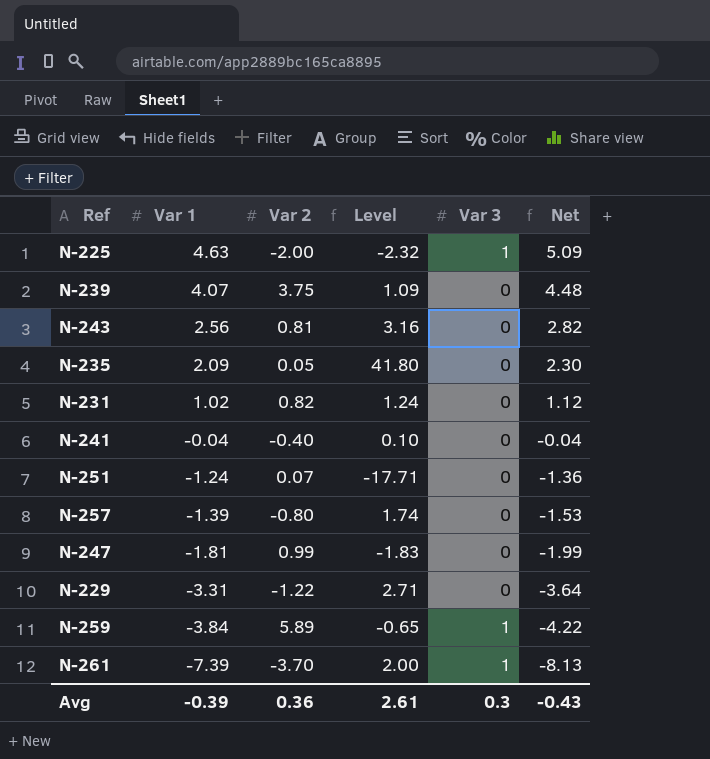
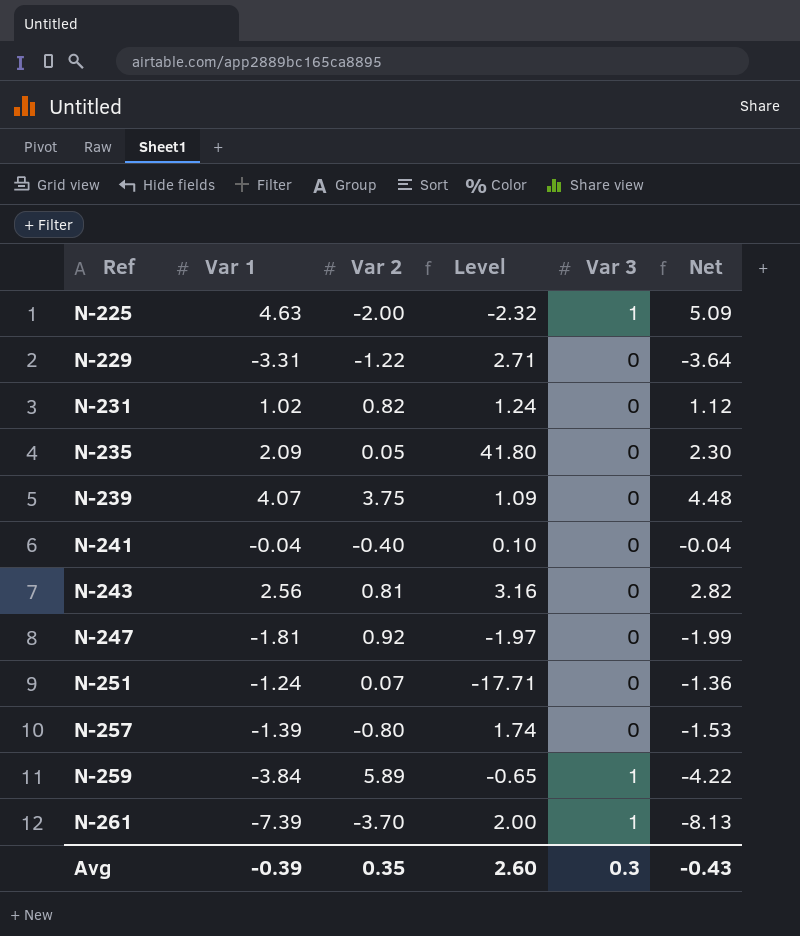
row order: Var 1 descending -> Ref ascending
N-247 | Var 2: 0.99 -> 0.92
N-247 | Level: -1.83 -> -1.97
Avg | Var 2: 0.36 -> 0.35
Avg | Level: 2.61 -> 2.60

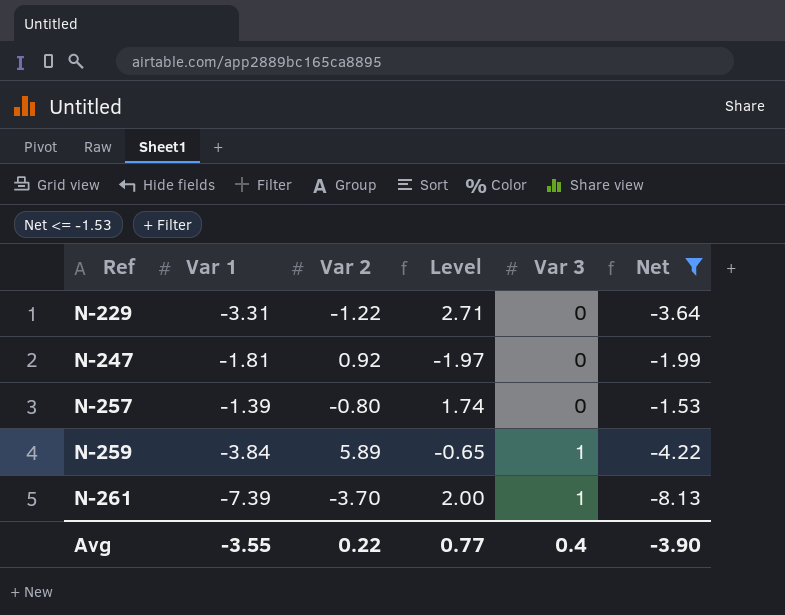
filter: none -> Net <= -1.53
Avg | Var 1: -0.39 -> -3.55
Avg | Var 2: 0.35 -> 0.22
Avg | Level: 2.60 -> 0.77
Avg | Var 3: 0.3 -> 0.4
Avg | Net: -0.43 -> -3.90

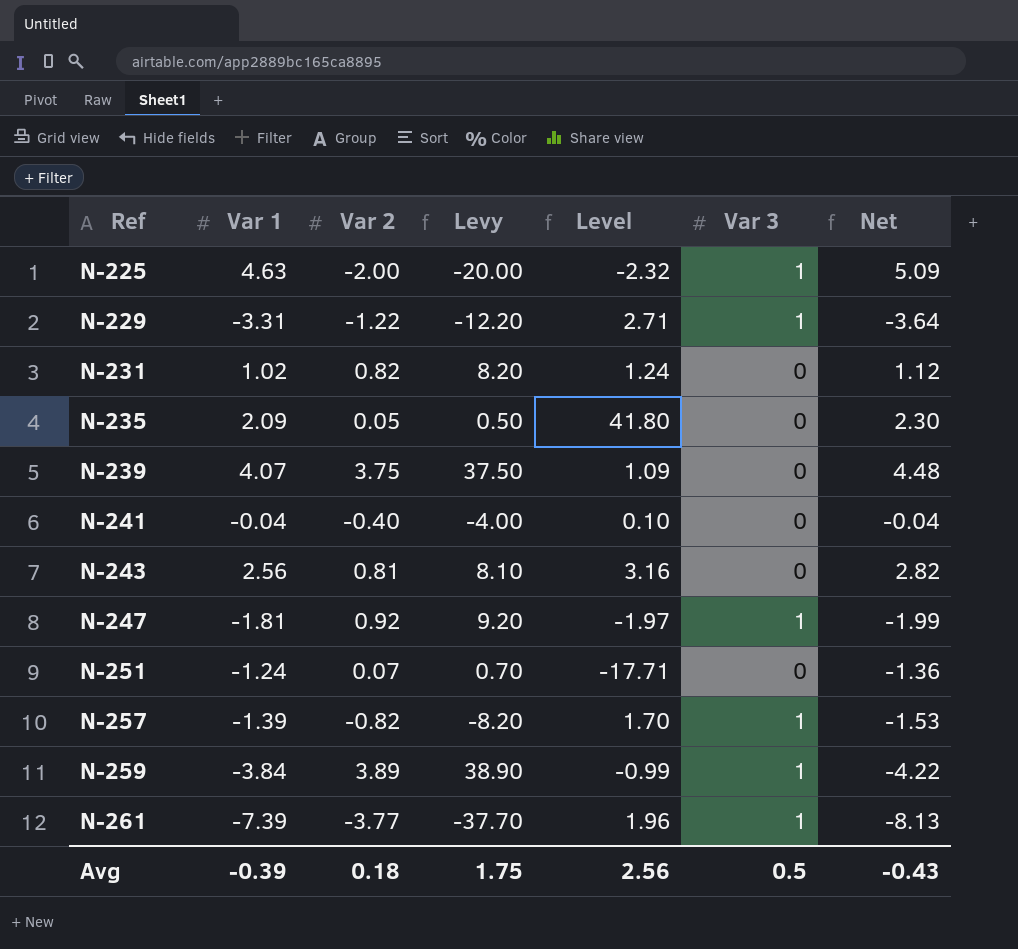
filter: Net <= -1.53 -> none
column Levy | formula: none -> [Var 2] * 10
N-229 | Var 3: 0 -> 1
N-247 | Var 3: 0 -> 1
N-257 | Var 2: -0.80 -> -0.82
N-257 | Level: 1.74 -> 1.70
N-257 | Var 3: 0 -> 1
N-259 | Var 2: 5.89 -> 3.89
N-259 | Level: -0.65 -> -0.99
N-261 | Var 2: -3.70 -> -3.77
N-261 | Level: 2.00 -> 1.96
Avg | Var 1: -3.55 -> -0.39
Avg | Var 2: 0.22 -> 0.18
Avg | Level: 0.77 -> 2.56
Avg | Var 3: 0.4 -> 0.5
Avg | Net: -3.90 -> -0.43

